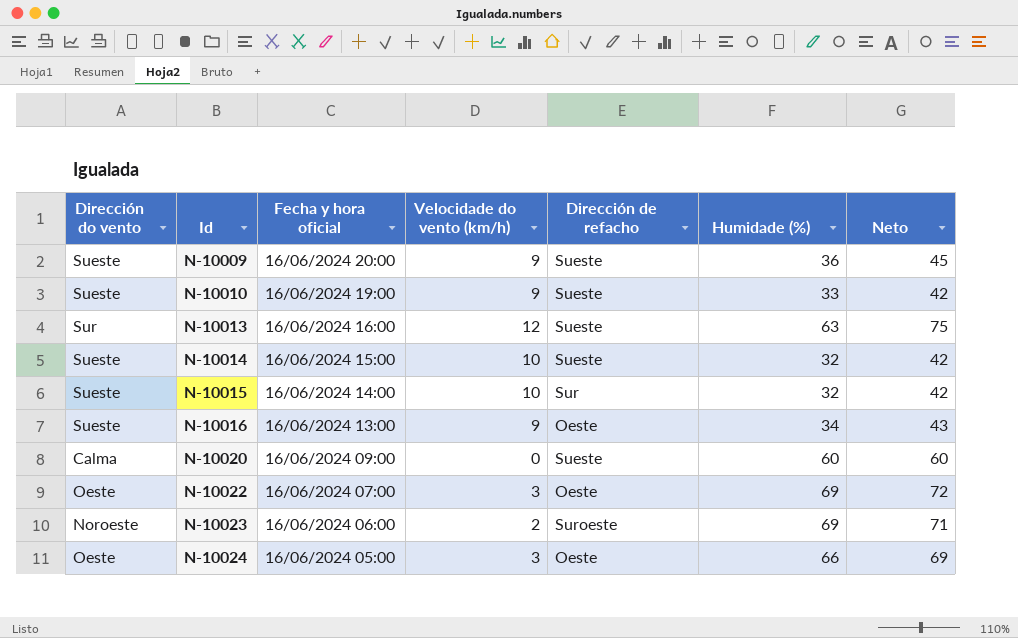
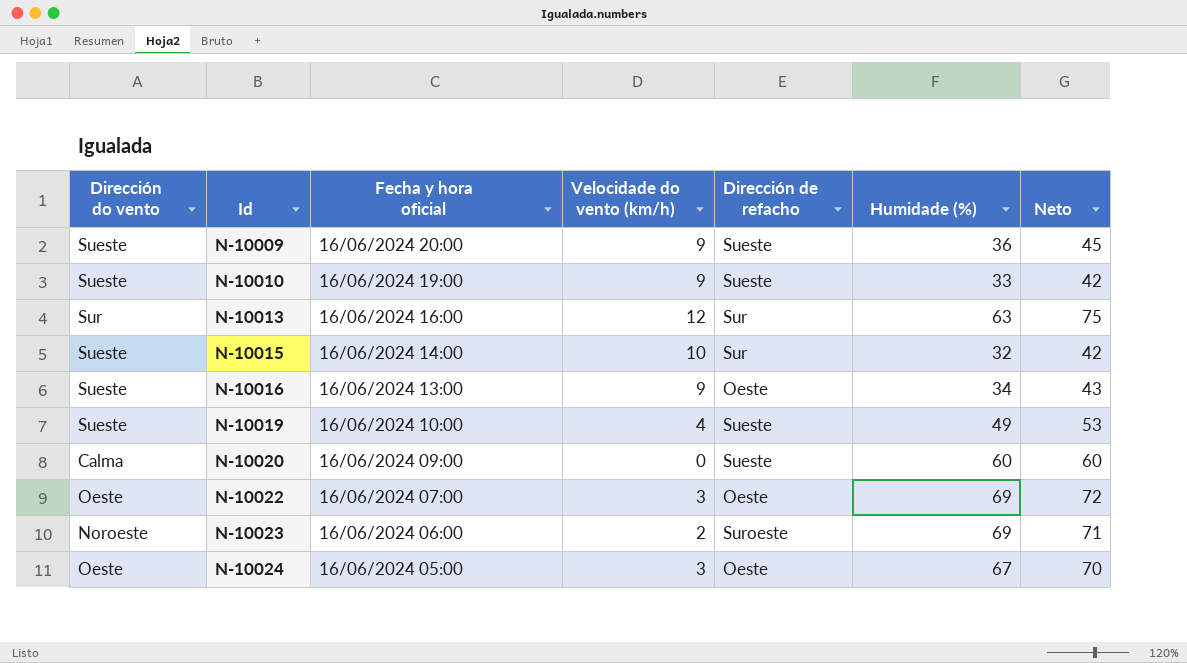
row N-10014: Sueste | 16/06/2024 15:00 | 10 | Sueste | 32 | 42 -> none
N-10013 | Dirección de refacho: Sueste -> Sur
row N-10019: none -> Sueste | 16/06/2024 10:00 | 4 | Sueste | 49 | 53
N-10024 | Humidade (%): 66 -> 67
N-10024 | Neto: 69 -> 70

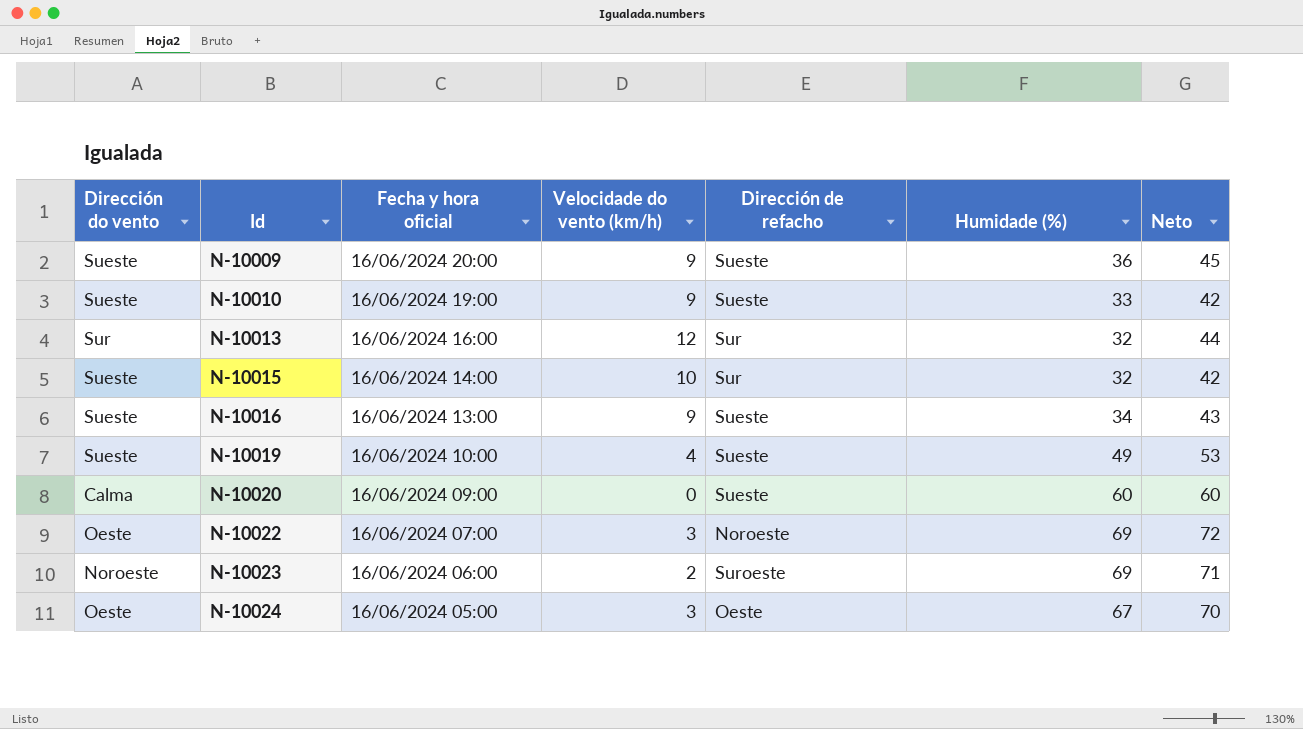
N-10013 | Humidade (%): 63 -> 32
N-10013 | Neto: 75 -> 44
N-10016 | Dirección de refacho: Oeste -> Sueste
N-10022 | Dirección de refacho: Oeste -> Noroeste

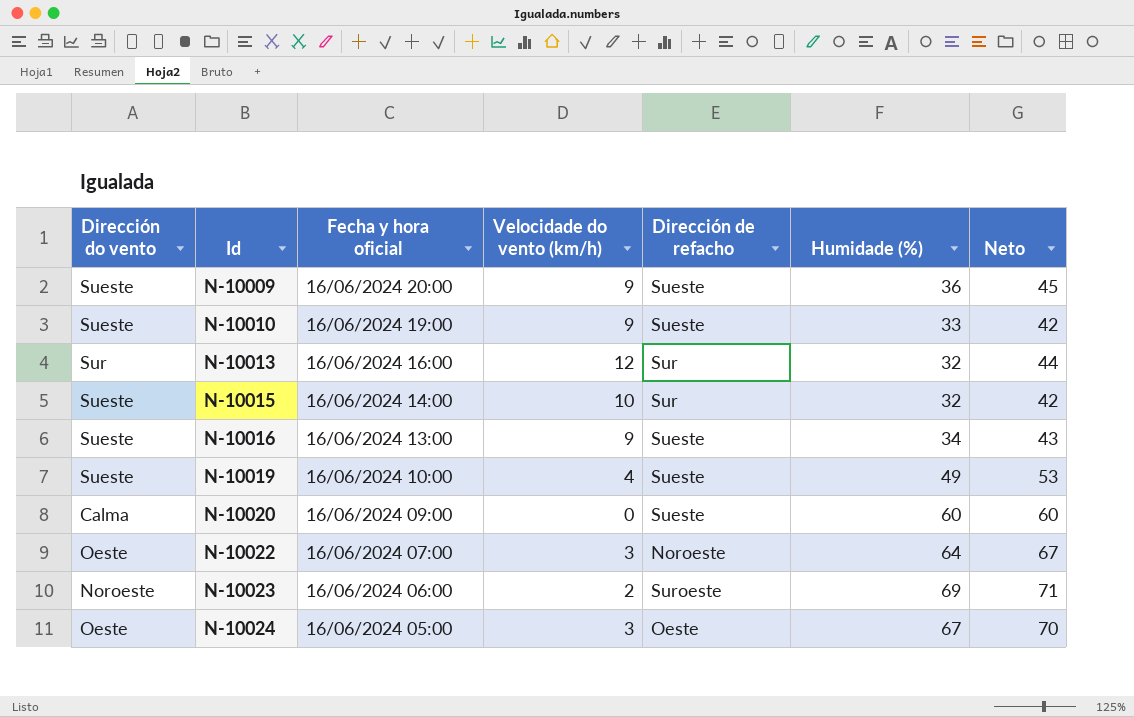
N-10022 | Humidade (%): 69 -> 64
N-10022 | Neto: 72 -> 67

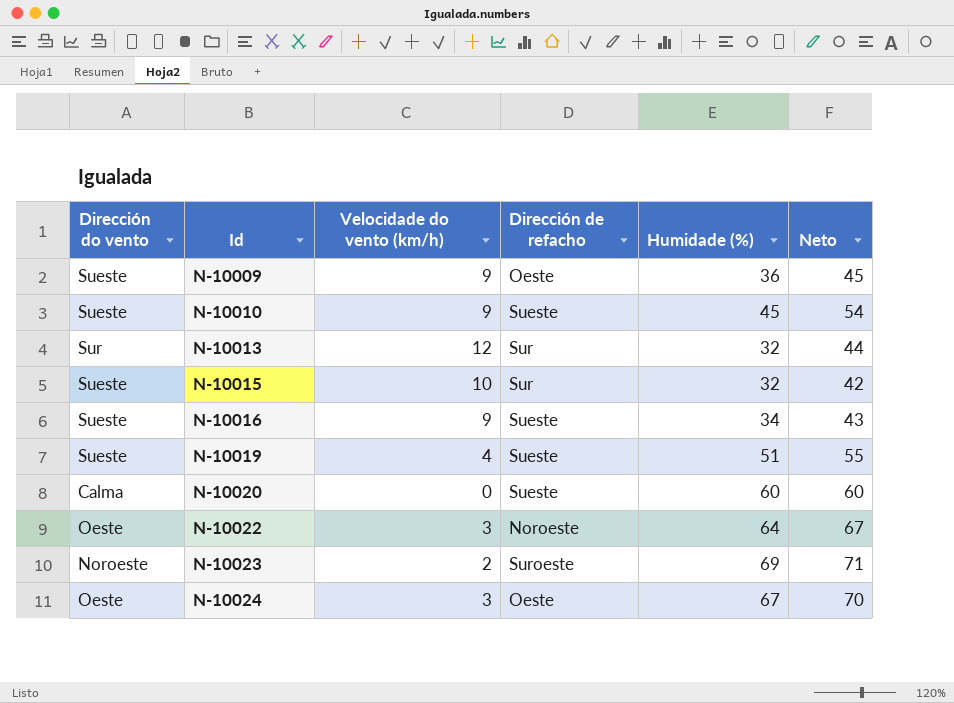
column Fecha y hora oficial | position: 3 -> none
N-10009 | Dirección de refacho: Sueste -> Oeste
N-10010 | Humidade (%): 33 -> 45
N-10010 | Neto: 42 -> 54
N-10019 | Humidade (%): 49 -> 51
N-10019 | Neto: 53 -> 55

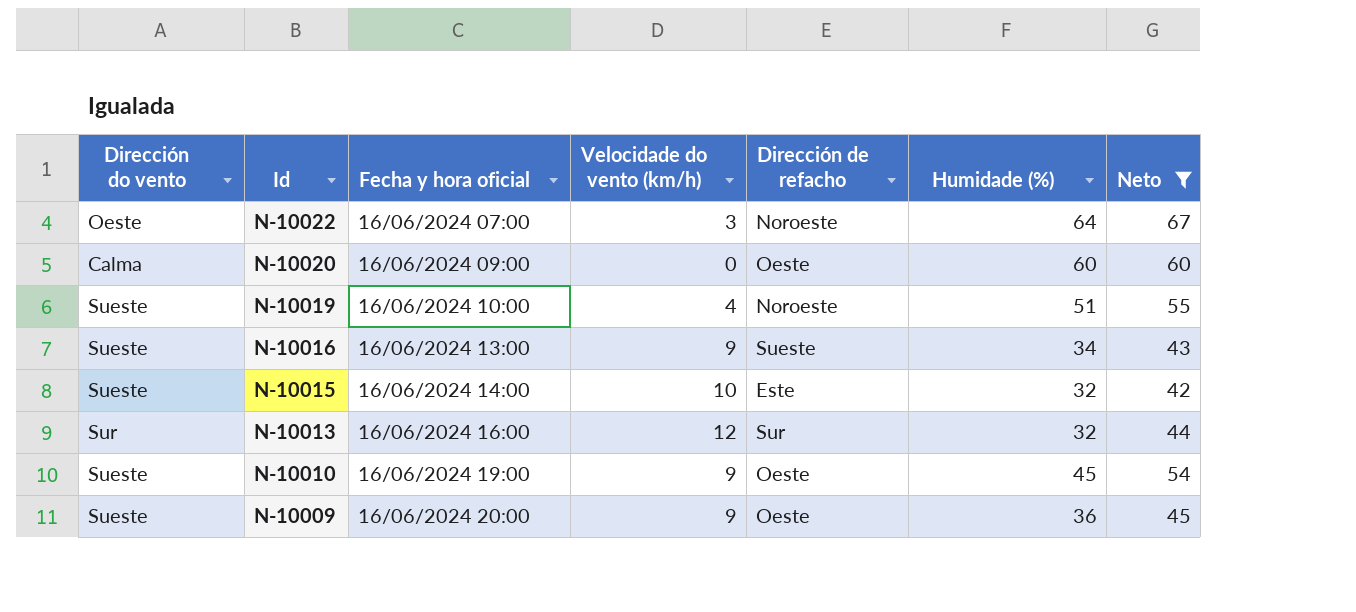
filter: none -> Neto <= 67
row order: Id ascending -> Id descending
column Fecha y hora oficial | position: none -> 3
N-10020 | Dirección de refacho: Sueste -> Oeste
N-10019 | Dirección de refacho: Sueste -> Noroeste
N-10015 | Dirección de refacho: Sur -> Este
N-10010 | Dirección de refacho: Sueste -> Oeste

